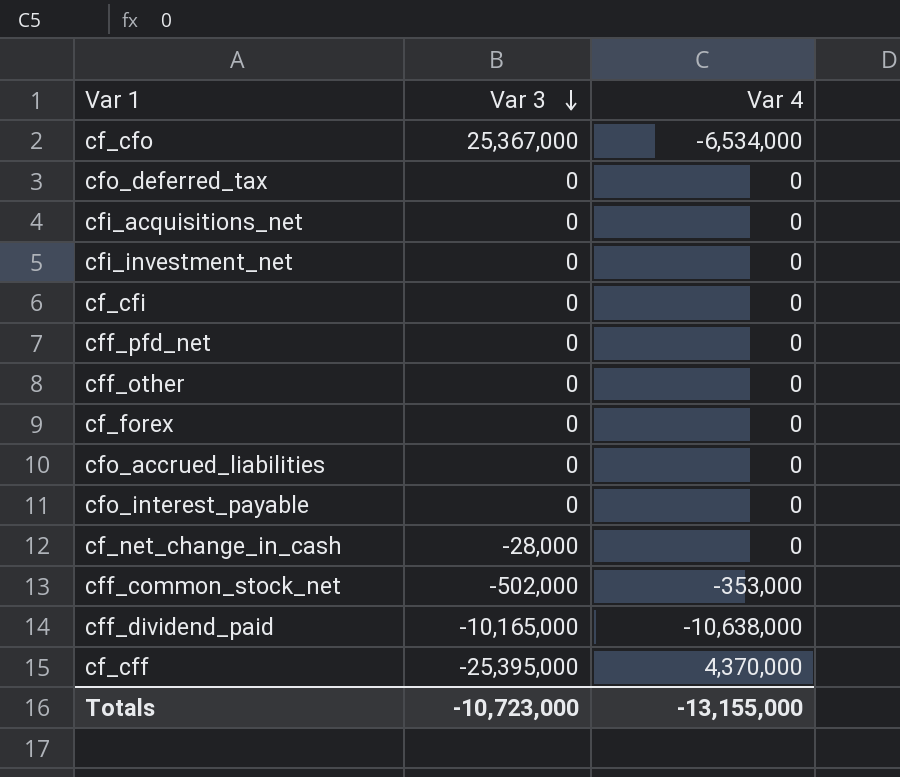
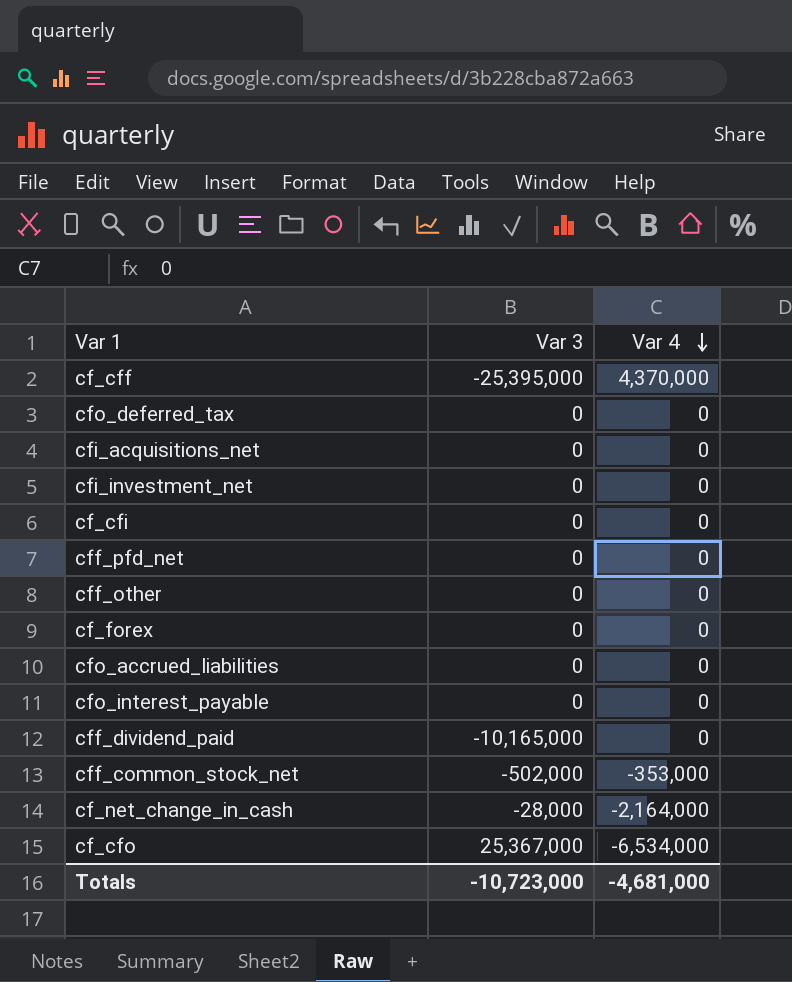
row order: Var 3 descending -> Var 4 descending
cff_dividend_paid | Var 4: -10,638,000 -> 0
cf_net_change_in_cash | Var 4: 0 -> -2,164,000
Totals | Var 4: -13,155,000 -> -4,681,000

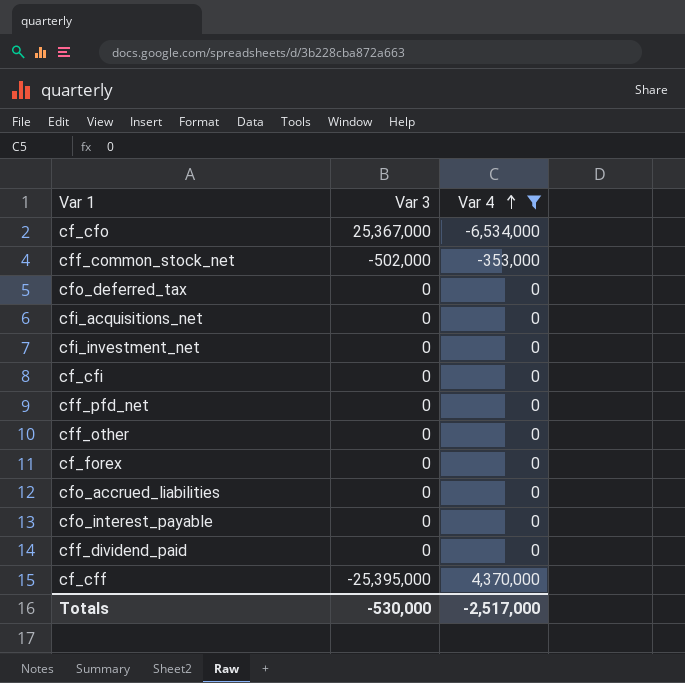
filter: none -> Var 4 != -2,164,000
row order: Var 4 descending -> Var 4 ascending
cff_dividend_paid | Var 3: -10,165,000 -> 0
Totals | Var 3: -10,723,000 -> -530,000
Totals | Var 4: -4,681,000 -> -2,517,000

